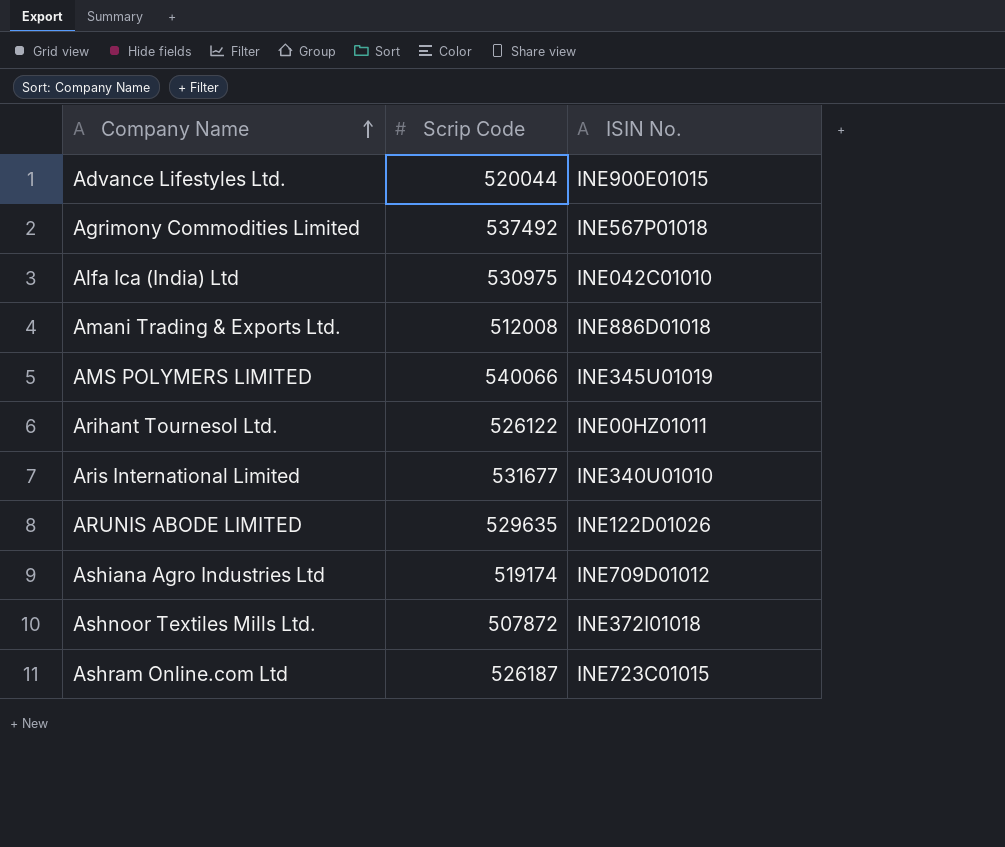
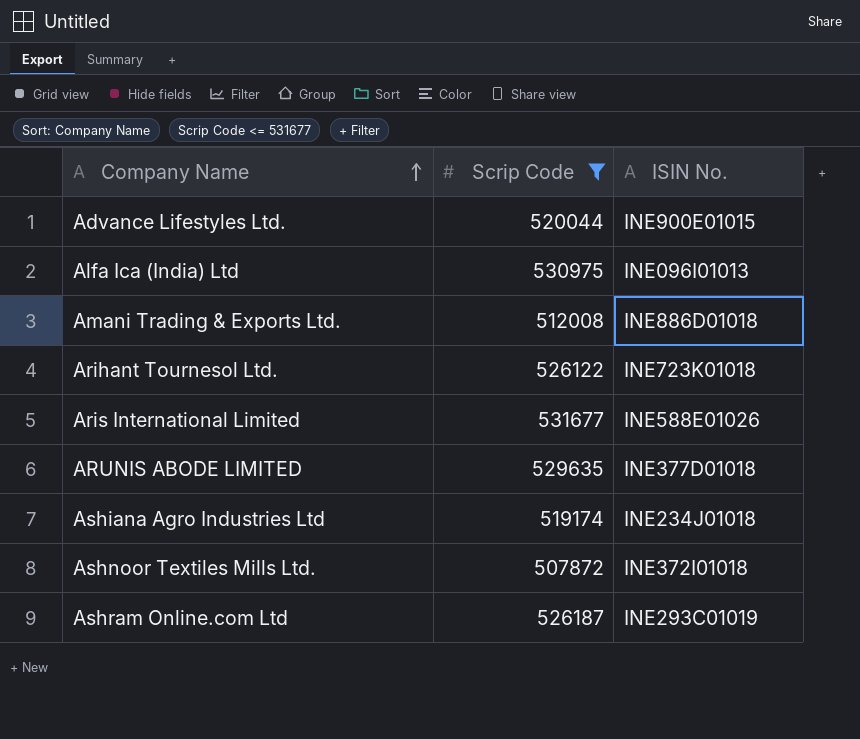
filter: none -> Scrip Code <= 531677
Alfa Ica (India) Ltd | ISIN No.: INE042C01010 -> INE096I01013
Arihant Tournesol Ltd. | ISIN No.: INE00HZ01011 -> INE723K01018
Aris International Limited | ISIN No.: INE340U01010 -> INE588E01026
ARUNIS ABODE LIMITED | ISIN No.: INE122D01026 -> INE377D01018
Ashiana Agro Industries Ltd | ISIN No.: INE709D01012 -> INE234J01018
Ashram Online.com Ltd | ISIN No.: INE723C01015 -> INE293C01019

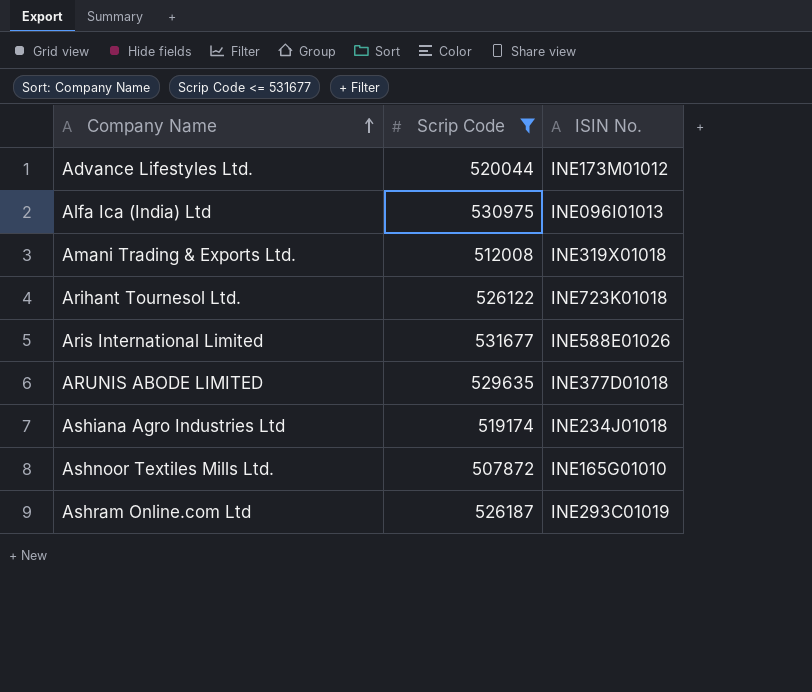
Advance Lifestyles Ltd. | ISIN No.: INE900E01015 -> INE173M01012
Amani Trading & Exports Ltd. | ISIN No.: INE886D01018 -> INE319X01018
Ashnoor Textiles Mills Ltd. | ISIN No.: INE372I01018 -> INE165G01010

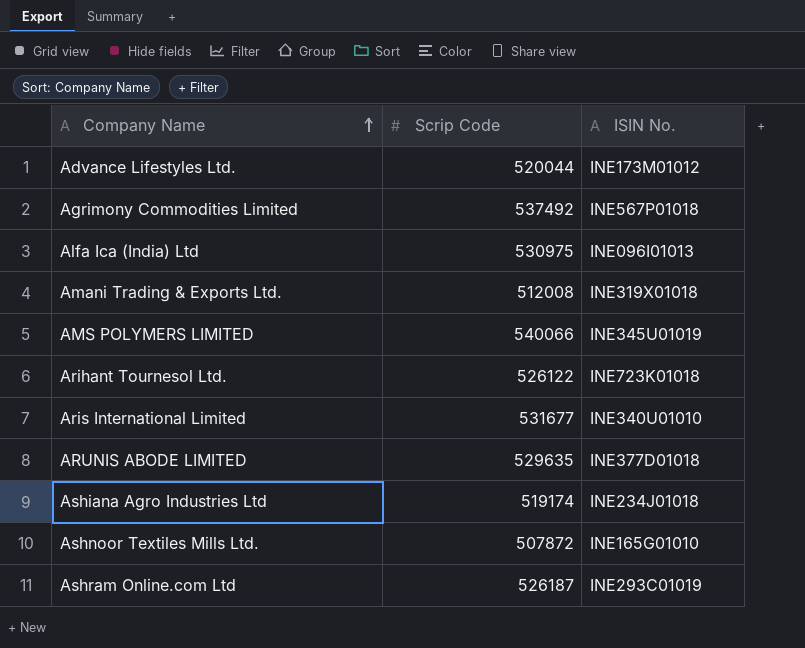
filter: Scrip Code <= 531677 -> none
Aris International Limited | ISIN No.: INE588E01026 -> INE340U01010

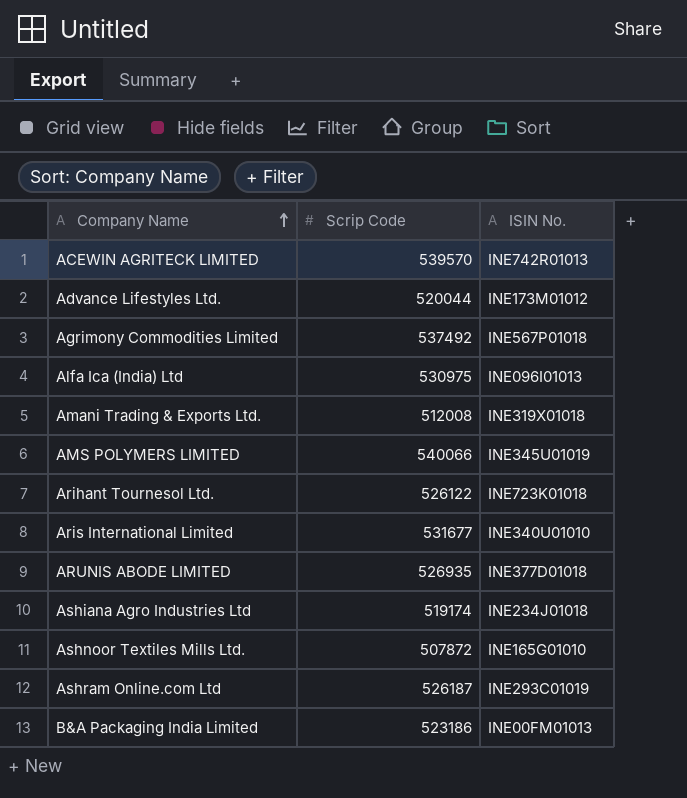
row ACEWIN AGRITECK LIMITED: none -> 539570 | INE742R01013
ARUNIS ABODE LIMITED | Scrip Code: 529635 -> 526935
row B&A Packaging India Limited: none -> 523186 | INE00FM01013

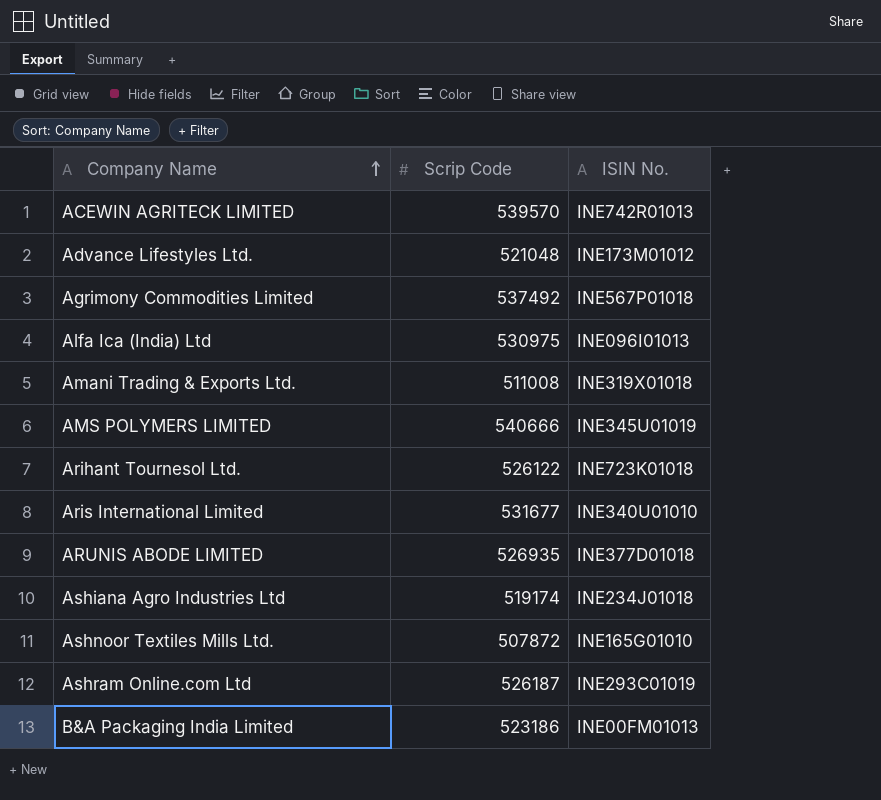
Advance Lifestyles Ltd. | Scrip Code: 520044 -> 521048
Amani Trading & Exports Ltd. | Scrip Code: 512008 -> 511008
AMS POLYMERS LIMITED | Scrip Code: 540066 -> 540666

